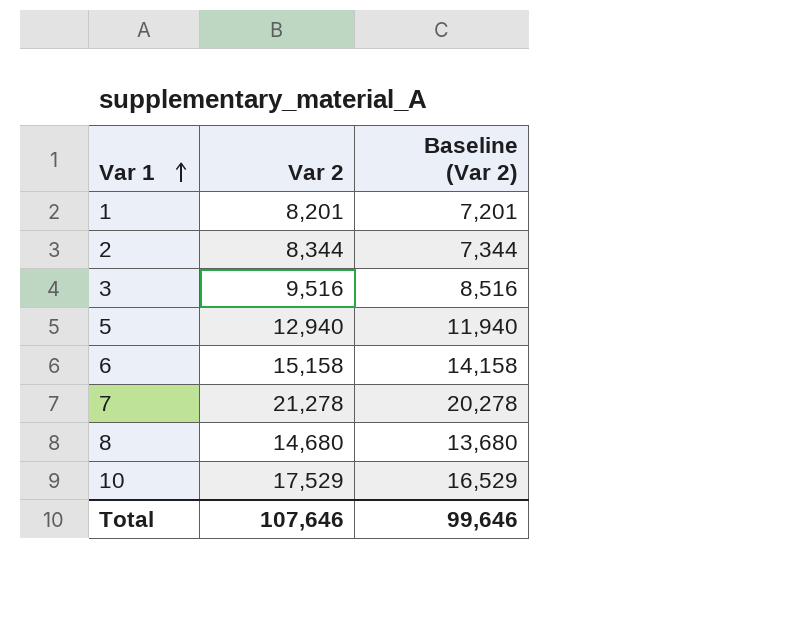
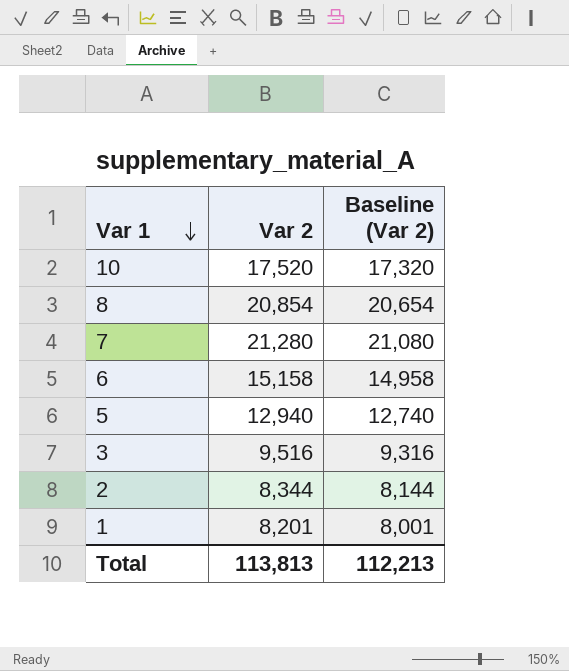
row order: Var 1 ascending -> Var 1 descending
column Baseline (Var 2) | formula: [Var 2] - 1000 -> [Var 2] - 200
10 | Var 2: 17,529 -> 17,520
8 | Var 2: 14,680 -> 20,854
7 | Var 2: 21,278 -> 21,280
Total | Var 2: 107,646 -> 113,813
Total | Baseline (Var 2): 99,646 -> 112,213

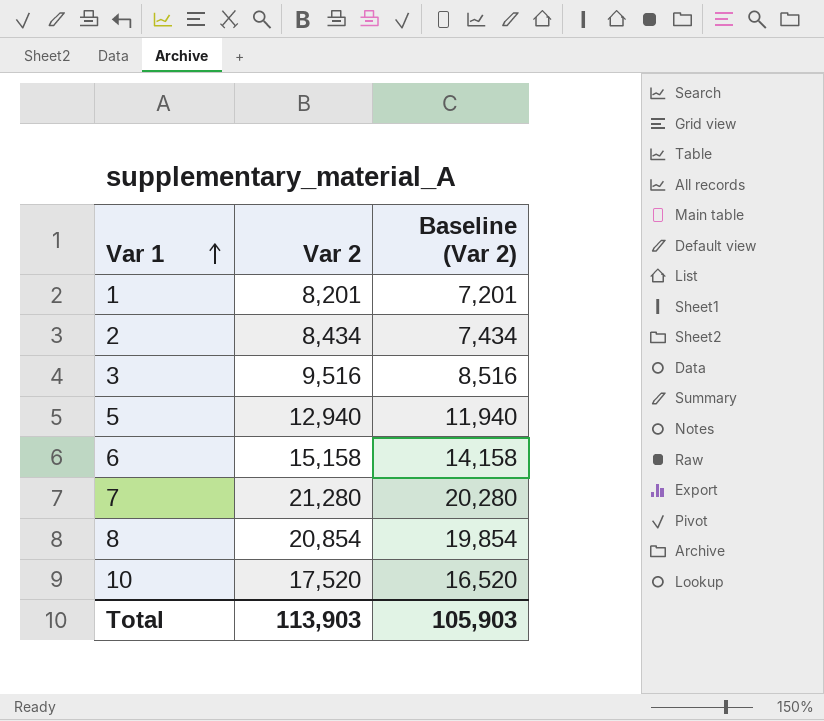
row order: Var 1 descending -> Var 1 ascending
column Baseline (Var 2) | formula: [Var 2] - 200 -> [Var 2] - 1000
2 | Var 2: 8,344 -> 8,434
Total | Var 2: 113,813 -> 113,903
Total | Baseline (Var 2): 112,213 -> 105,903

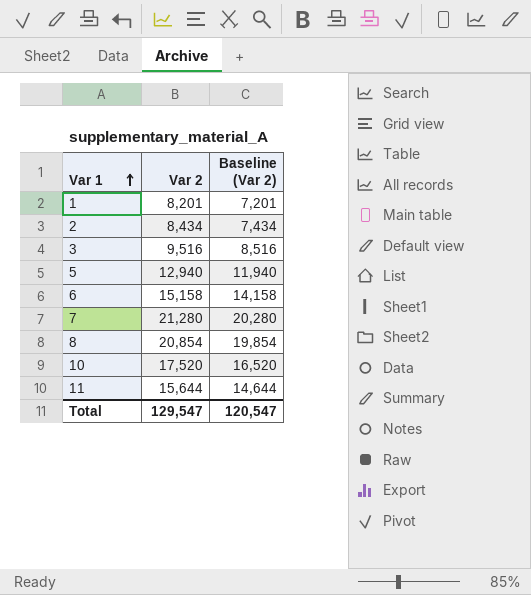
row 11: none -> 15,644 | 14,644
Total | Var 2: 113,903 -> 129,547
Total | Baseline (Var 2): 105,903 -> 120,547

